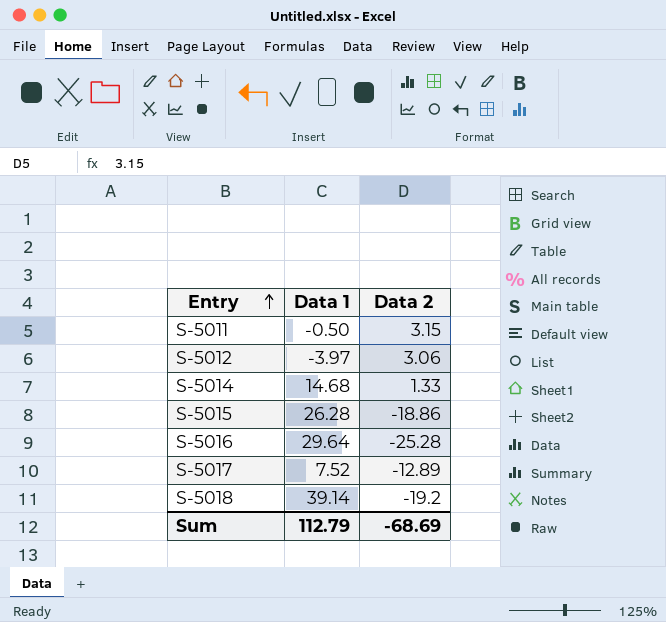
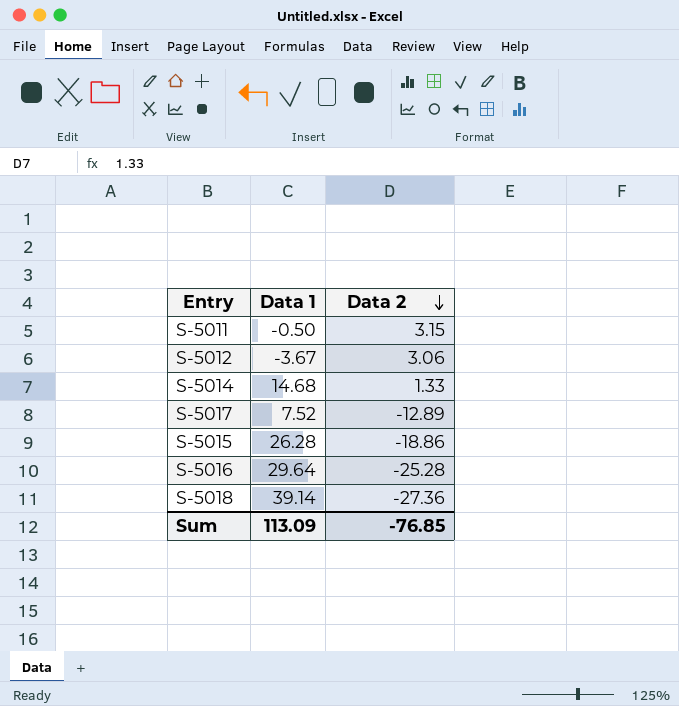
row order: Entry ascending -> Data 2 descending
S-5012 | Data 1: -3.97 -> -3.67
S-5018 | Data 2: -19.2 -> -27.36
Sum | Data 1: 112.79 -> 113.09
Sum | Data 2: -68.69 -> -76.85

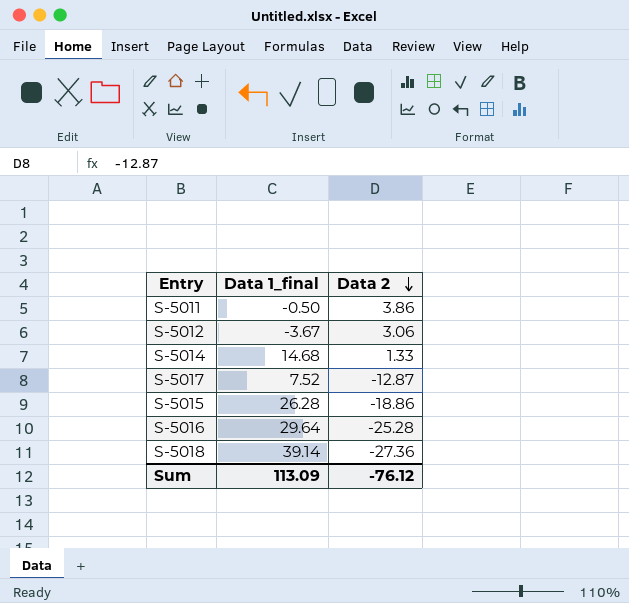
column name: Data 1 -> Data 1_final
S-5011 | Data 2: 3.15 -> 3.86
S-5017 | Data 2: -12.89 -> -12.87
Sum | Data 2: -76.85 -> -76.12

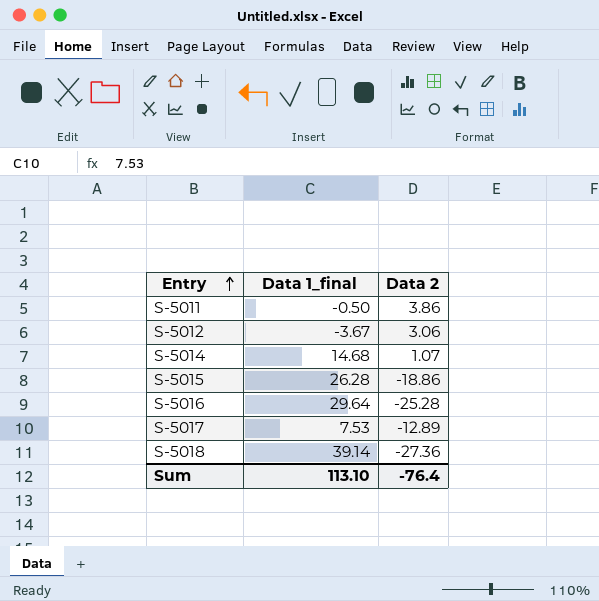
row order: Data 2 descending -> Entry ascending
S-5014 | Data 2: 1.33 -> 1.07
S-5017 | Data 1_final: 7.52 -> 7.53
S-5017 | Data 2: -12.87 -> -12.89
Sum | Data 1_final: 113.09 -> 113.10
Sum | Data 2: -76.12 -> -76.4

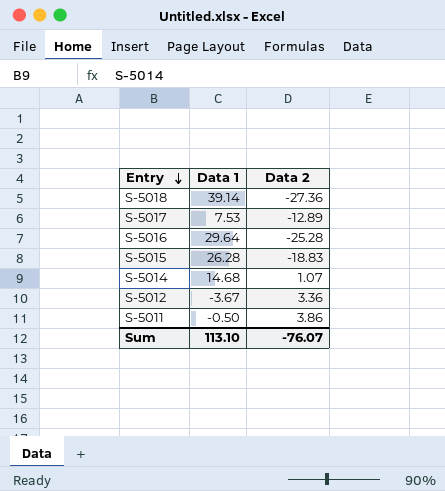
row order: Entry ascending -> Entry descending
column name: Data 1_final -> Data 1
S-5015 | Data 2: -18.86 -> -18.83
S-5012 | Data 2: 3.06 -> 3.36
Sum | Data 2: -76.4 -> -76.07

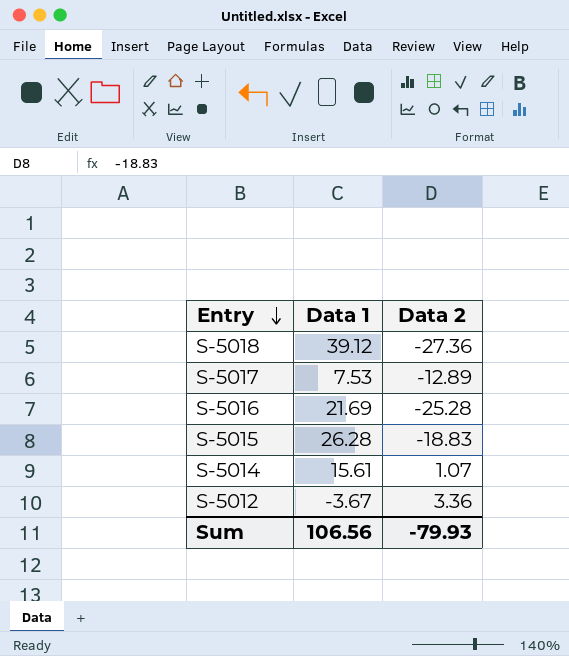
row S-5011: -0.50 | 3.86 -> none
S-5018 | Data 1: 39.14 -> 39.12
S-5016 | Data 1: 29.64 -> 21.69
S-5014 | Data 1: 14.68 -> 15.61
Sum | Data 1: 113.10 -> 106.56
Sum | Data 2: -76.07 -> -79.93

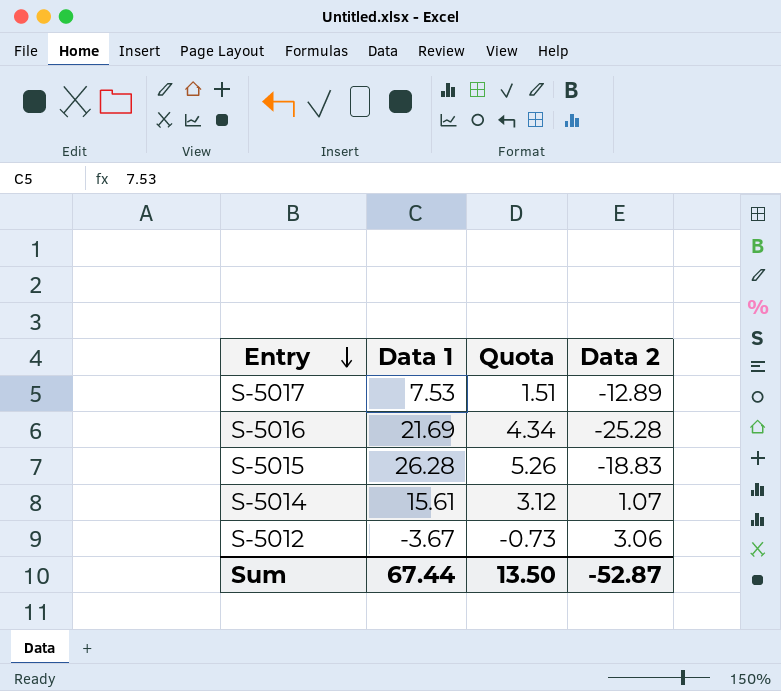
column Quota | formula: none -> [Data 1] * 0.2
row S-5018: 39.12 | -27.36 -> none
S-5012 | Data 2: 3.36 -> 3.06
Sum | Data 1: 106.56 -> 67.44
Sum | Data 2: -79.93 -> -52.87

